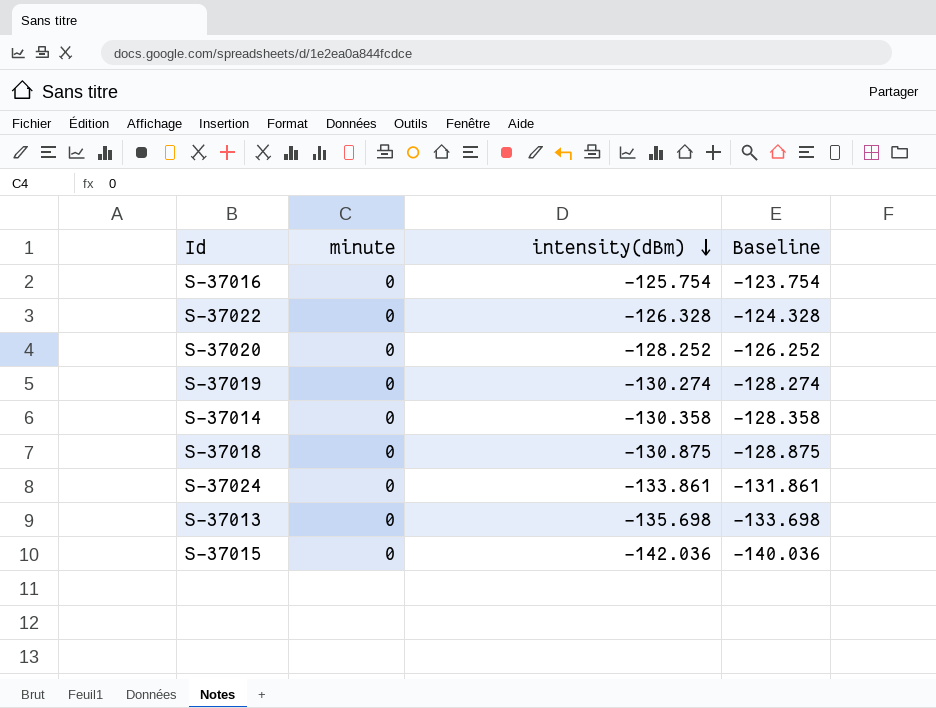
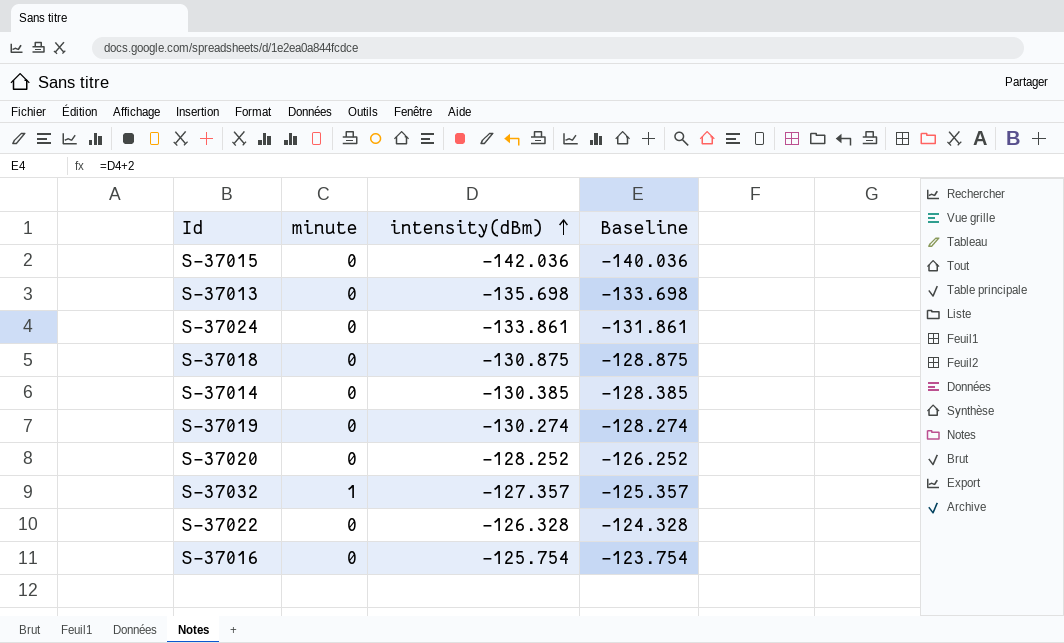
row order: intensity(dBm) descending -> intensity(dBm) ascending
S-37014 | intensity(dBm): -130.358 -> -130.385
S-37014 | Baseline: -128.358 -> -128.385
row S-37032: none -> 1 | -127.357 | -125.357

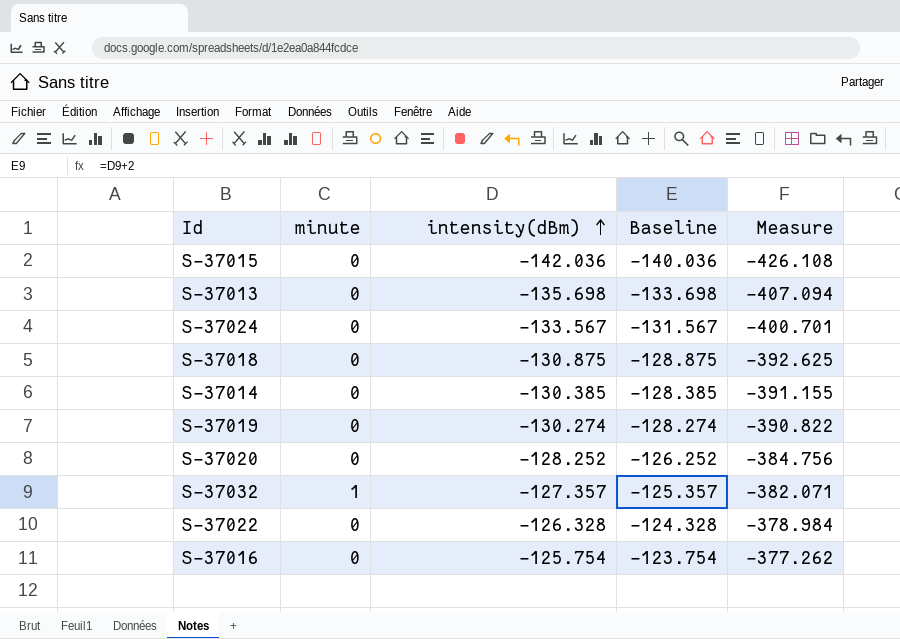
column Measure | formula: none -> [intensity(dBm)] * 3
S-37024 | intensity(dBm): -133.861 -> -133.567
S-37024 | Baseline: -131.861 -> -131.567

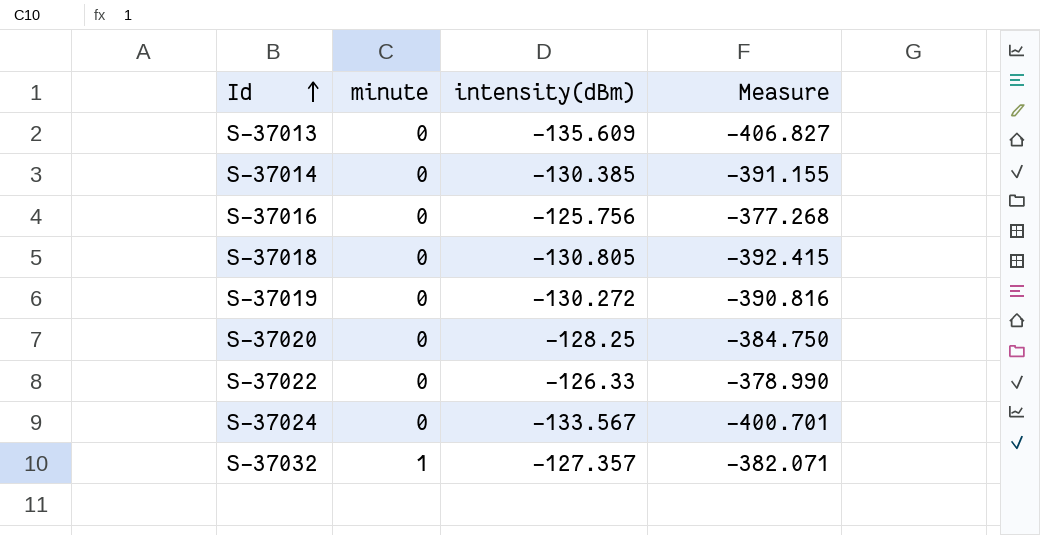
row order: intensity(dBm) ascending -> Id ascending
column Baseline | formula: [intensity(dBm)] + 2 -> none
row S-37015: 0 | -142.036 | -140.036 | -426.108 -> none
S-37013 | intensity(dBm): -135.698 -> -135.609
S-37013 | Measure: -407.094 -> -406.827
S-37016 | intensity(dBm): -125.754 -> -125.756
S-37016 | Measure: -377.262 -> -377.268
S-37018 | intensity(dBm): -130.875 -> -130.805
S-37018 | Measure: -392.625 -> -392.415
S-37019 | intensity(dBm): -130.274 -> -130.272
S-37019 | Measure: -390.822 -> -390.816
S-37020 | intensity(dBm): -128.252 -> -128.25
S-37020 | Measure: -384.756 -> -384.750
S-37022 | intensity(dBm): -126.328 -> -126.33
S-37022 | Measure: -378.984 -> -378.990

